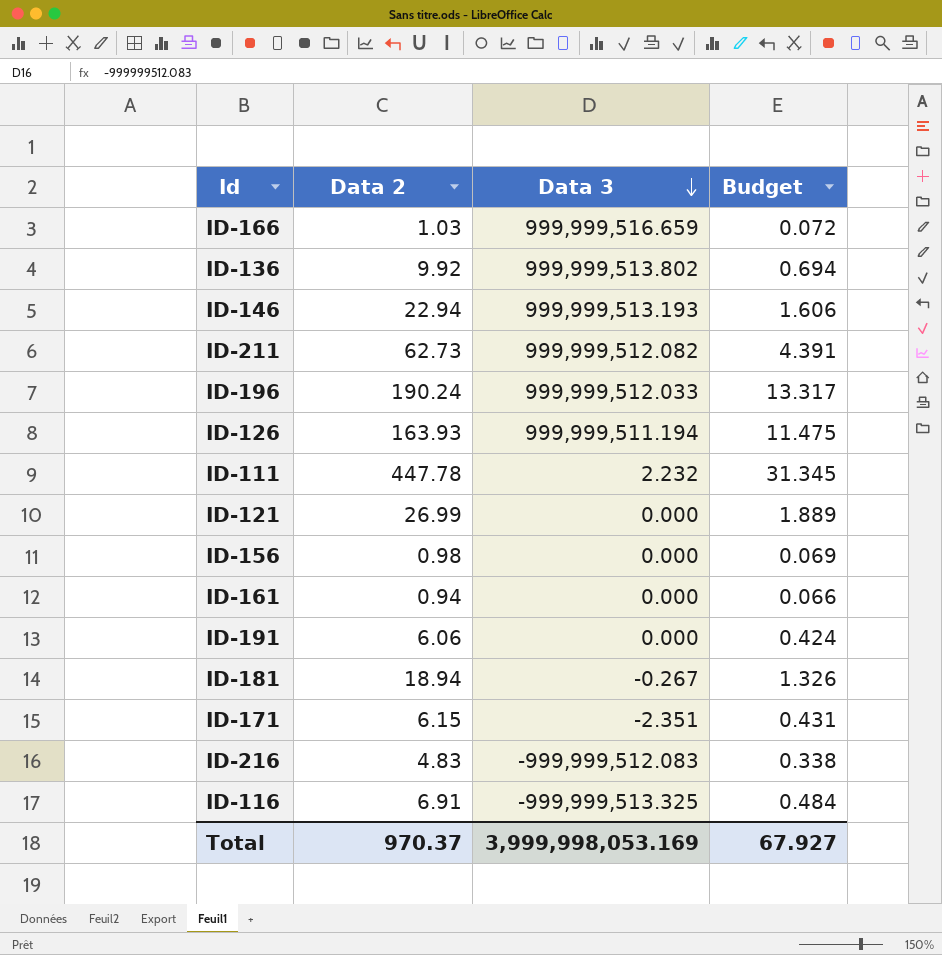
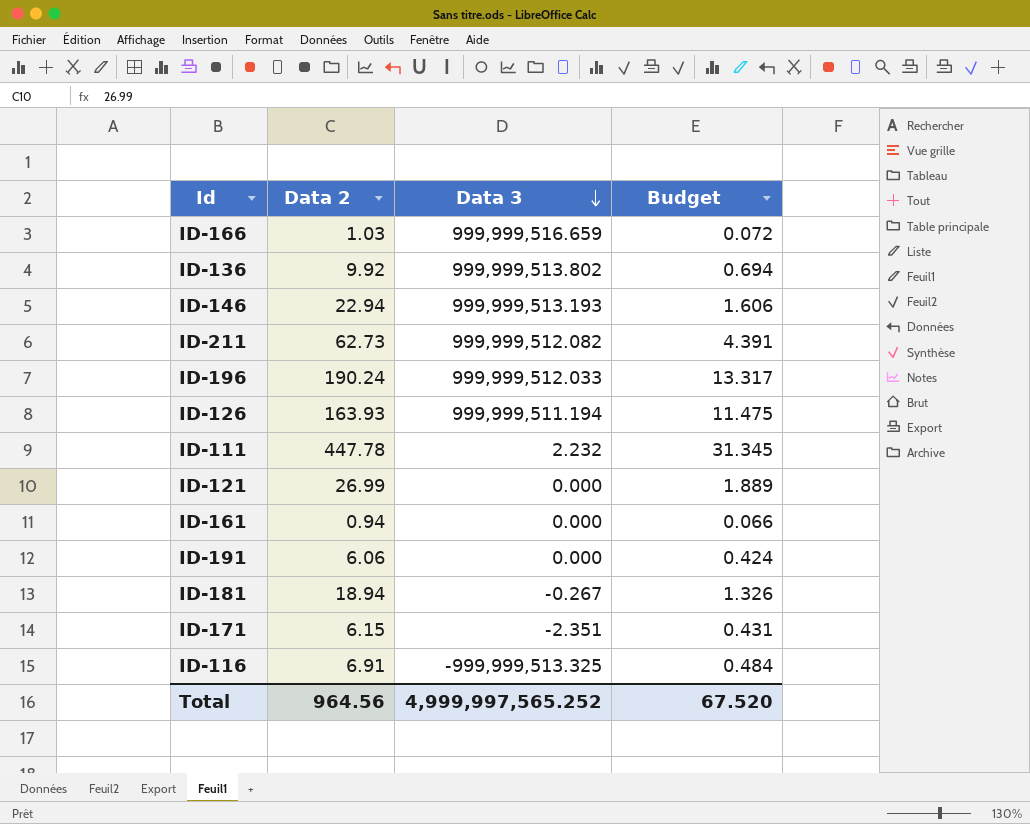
row ID-156: 0.98 | 0.000 | 0.069 -> none
row ID-216: 4.83 | -999,999,512.083 | 0.338 -> none
Total | Data 2: 970.37 -> 964.56
Total | Data 3: 3,999,998,053.169 -> 4,999,997,565.252
Total | Budget: 67.927 -> 67.520

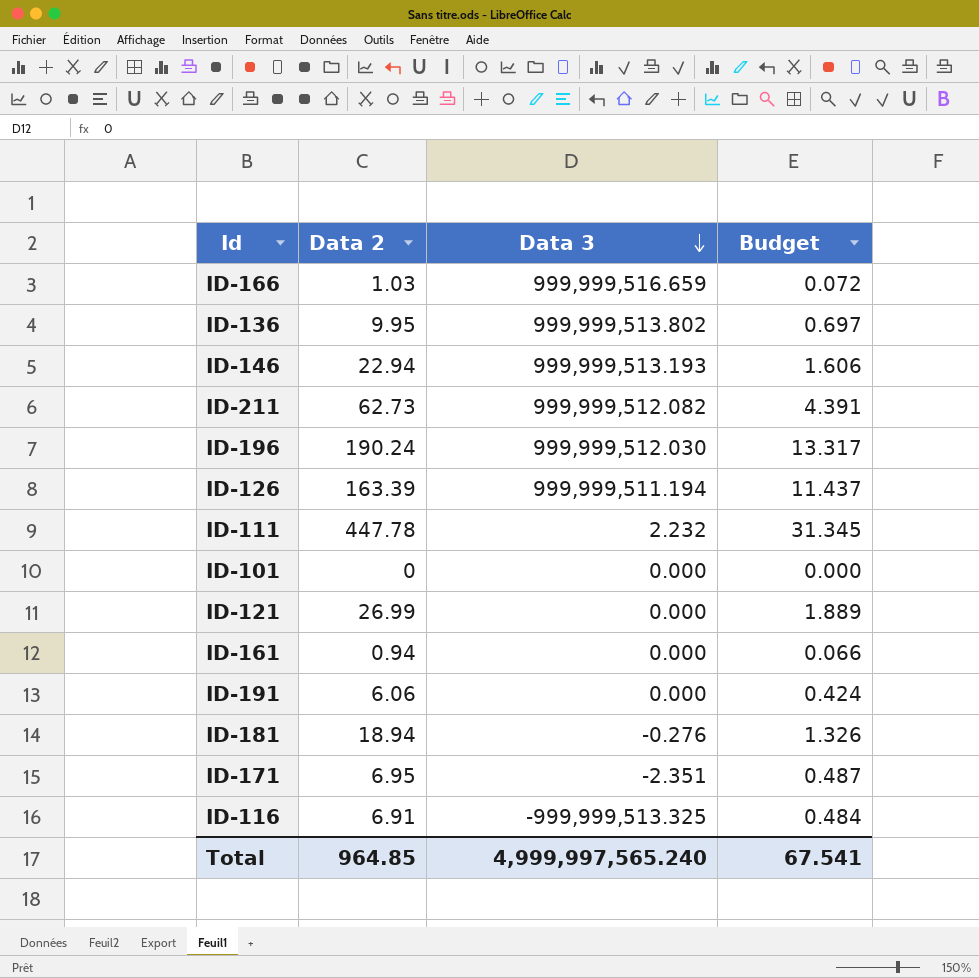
ID-136 | Data 2: 9.92 -> 9.95
ID-136 | Budget: 0.694 -> 0.697
ID-196 | Data 3: 999,999,512.033 -> 999,999,512.030
ID-126 | Data 2: 163.93 -> 163.39
ID-126 | Budget: 11.475 -> 11.437
row ID-101: none -> 0 | 0.000 | 0.000
ID-181 | Data 3: -0.267 -> -0.276
ID-171 | Data 2: 6.15 -> 6.95
ID-171 | Budget: 0.431 -> 0.487
Total | Data 2: 964.56 -> 964.85
Total | Data 3: 4,999,997,565.252 -> 4,999,997,565.240
Total | Budget: 67.520 -> 67.541

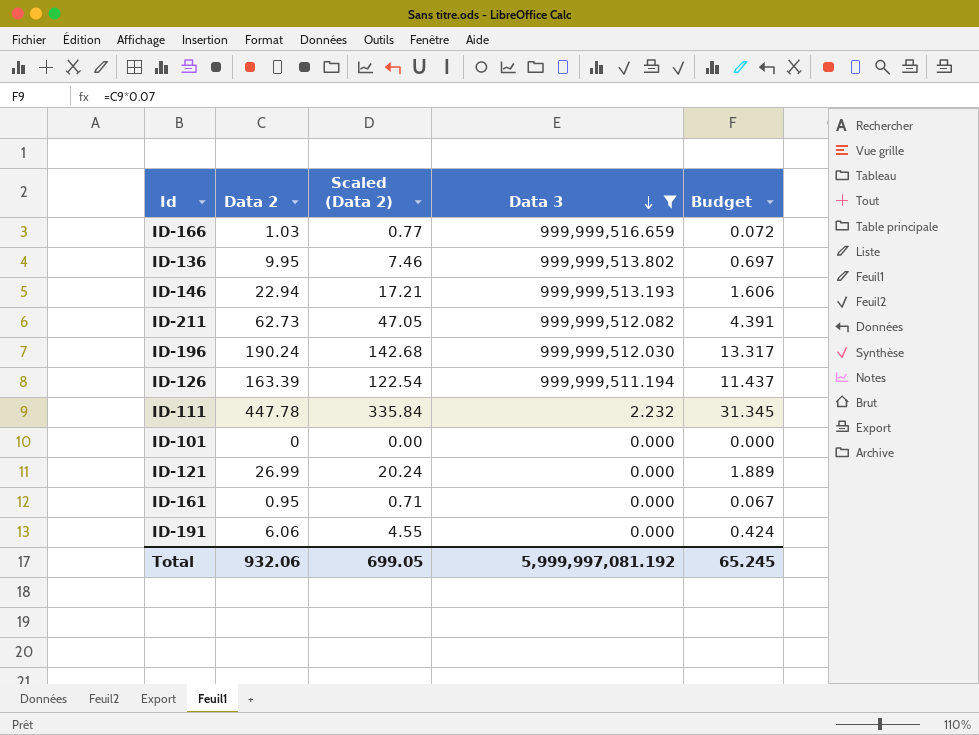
filter: none -> Data 3 >= 0.000
column Scaled (Data 2) | formula: none -> [Data 2] * 0.75
ID-161 | Data 2: 0.94 -> 0.95
ID-161 | Budget: 0.066 -> 0.067
Total | Data 2: 964.85 -> 932.06
Total | Data 3: 4,999,997,565.240 -> 5,999,997,081.192
Total | Budget: 67.541 -> 65.245

